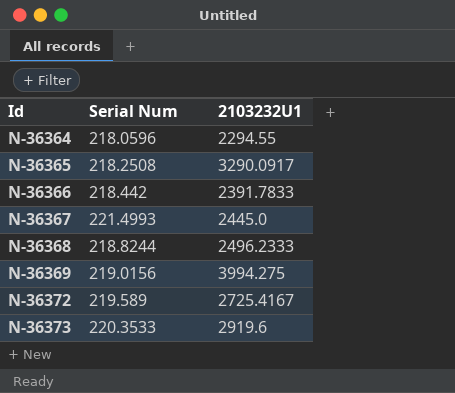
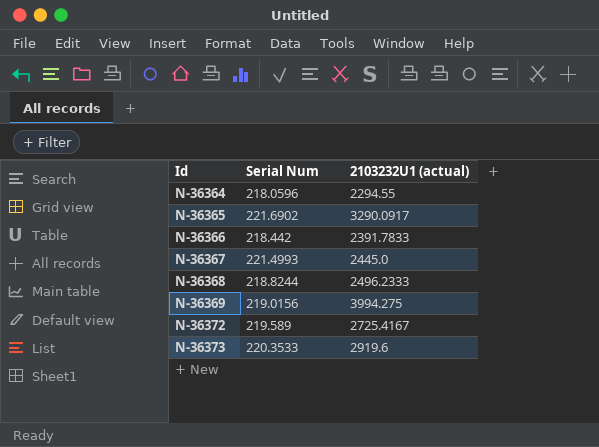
column name: 2103232U1 -> 2103232U1 (actual)
N-36365 | Serial Num: 218.2508 -> 221.6902

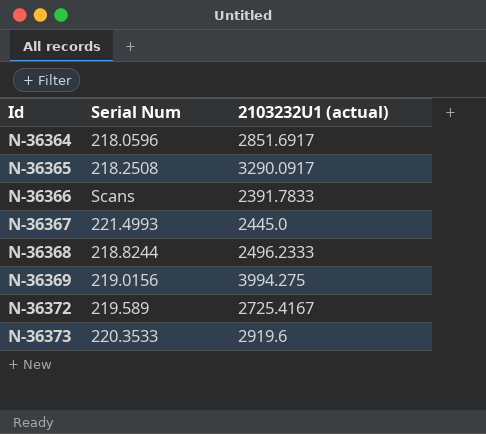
N-36364 | 2103232U1 (actual): 2294.55 -> 2851.6917
N-36365 | Serial Num: 221.6902 -> 218.2508
N-36366 | Serial Num: 218.442 -> Scans

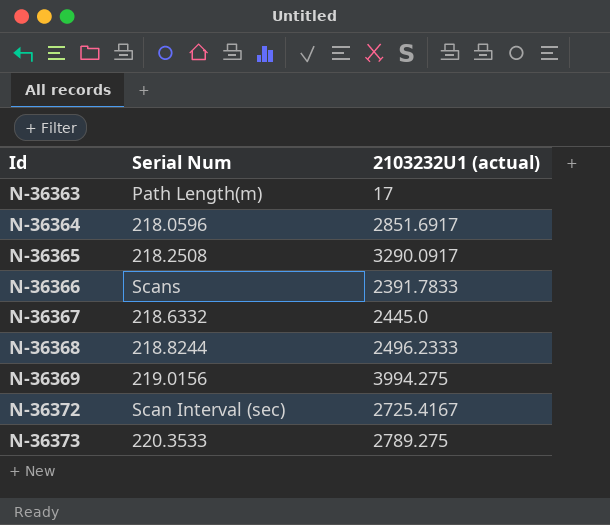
row N-36363: none -> Path Length(m) | 17
N-36367 | Serial Num: 221.4993 -> 218.6332
N-36372 | Serial Num: 219.589 -> Scan Interval (sec)
N-36373 | 2103232U1 (actual): 2919.6 -> 2789.275

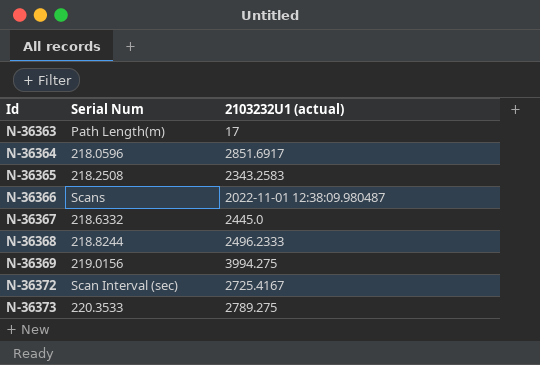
N-36365 | 2103232U1 (actual): 3290.0917 -> 2343.2583
N-36366 | 2103232U1 (actual): 2391.7833 -> 2022-11-01 12:38:09.980487

